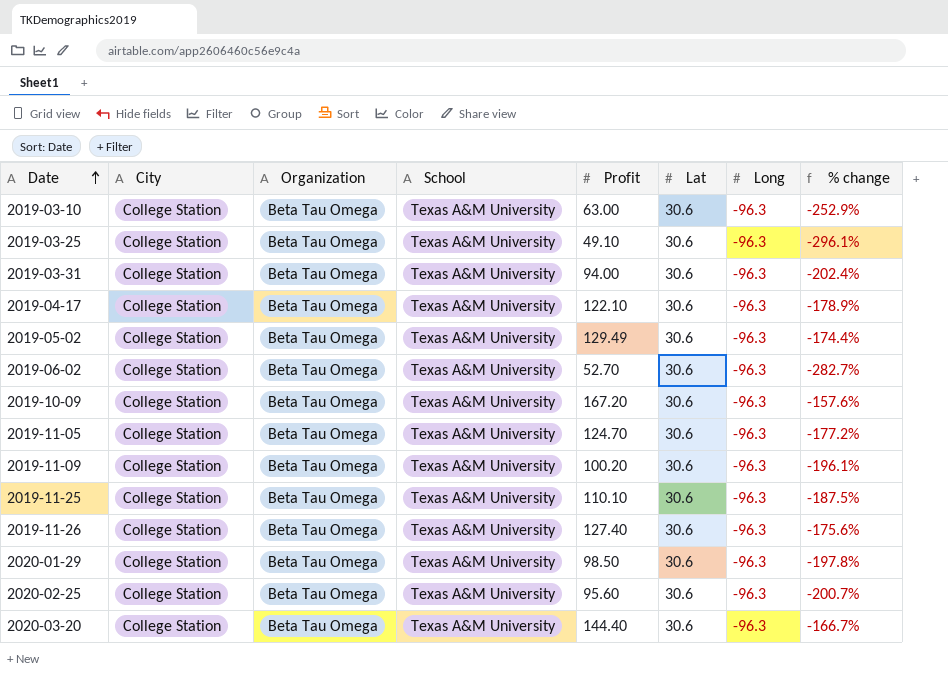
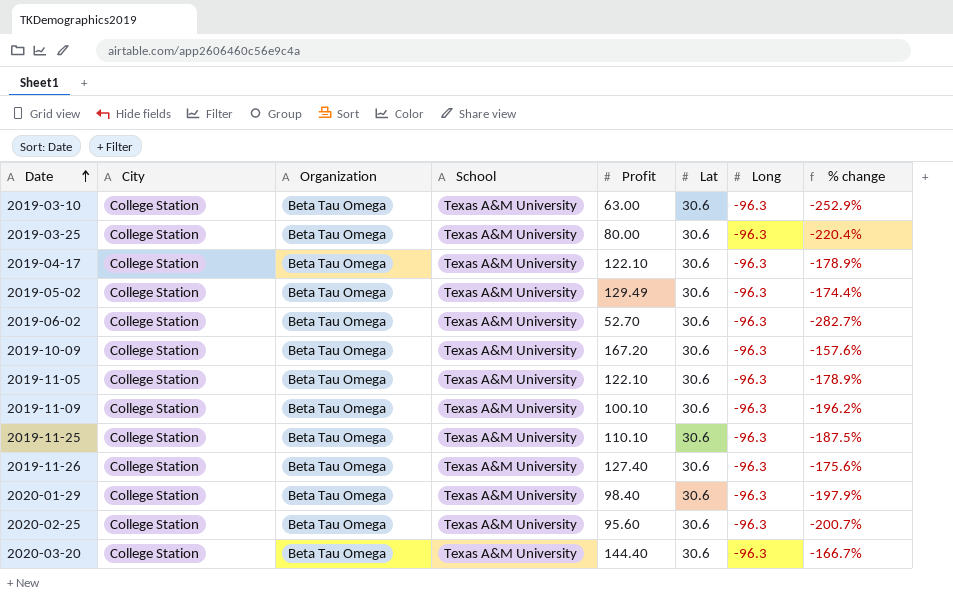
row 2019-03-31: College Station | Beta Tau Omega | Texas A&M University | 94.00 | 30.6 | -96.3 | -202.4% -> none
2019-03-25 | Profit: 49.10 -> 80.00
2019-03-25 | % change: -296.1% -> -220.4%
2019-11-05 | Profit: 124.70 -> 122.10
2019-11-05 | % change: -177.2% -> -178.9%
2019-11-09 | Profit: 100.20 -> 100.10
2019-11-09 | % change: -196.1% -> -196.2%
2020-01-29 | Profit: 98.50 -> 98.40
2020-01-29 | % change: -197.8% -> -197.9%

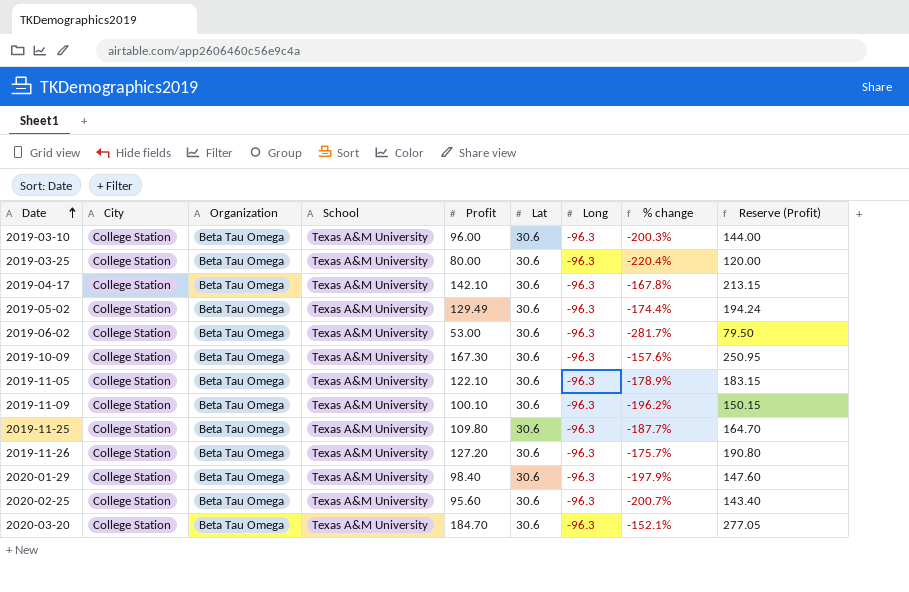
column Reserve (Profit) | formula: none -> [Profit] * 1.5
2019-03-10 | Profit: 63.00 -> 96.00
2019-03-10 | % change: -252.9% -> -200.3%
2019-04-17 | Profit: 122.10 -> 142.10
2019-04-17 | % change: -178.9% -> -167.8%
2019-06-02 | Profit: 52.70 -> 53.00
2019-06-02 | % change: -282.7% -> -281.7%
2019-10-09 | Profit: 167.20 -> 167.30
2019-11-25 | Profit: 110.10 -> 109.80
2019-11-25 | % change: -187.5% -> -187.7%
2019-11-26 | Profit: 127.40 -> 127.20
2019-11-26 | % change: -175.6% -> -175.7%
2020-03-20 | Profit: 144.40 -> 184.70
2020-03-20 | % change: -166.7% -> -152.1%

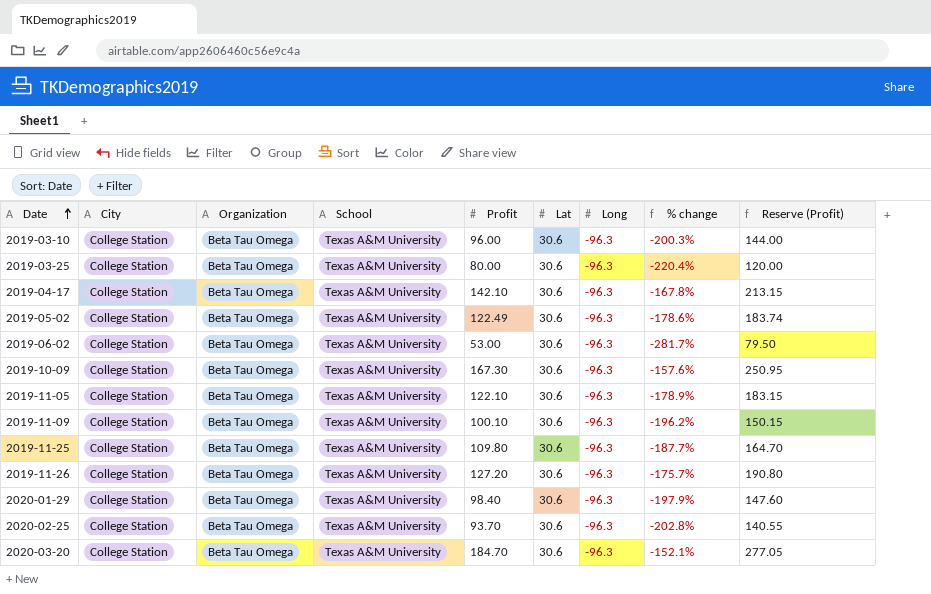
2019-05-02 | Profit: 129.49 -> 122.49
2019-05-02 | % change: -174.4% -> -178.6%
2019-05-02 | Reserve (Profit): 194.24 -> 183.74
2020-02-25 | Profit: 95.60 -> 93.70
2020-02-25 | % change: -200.7% -> -202.8%
2020-02-25 | Reserve (Profit): 143.40 -> 140.55

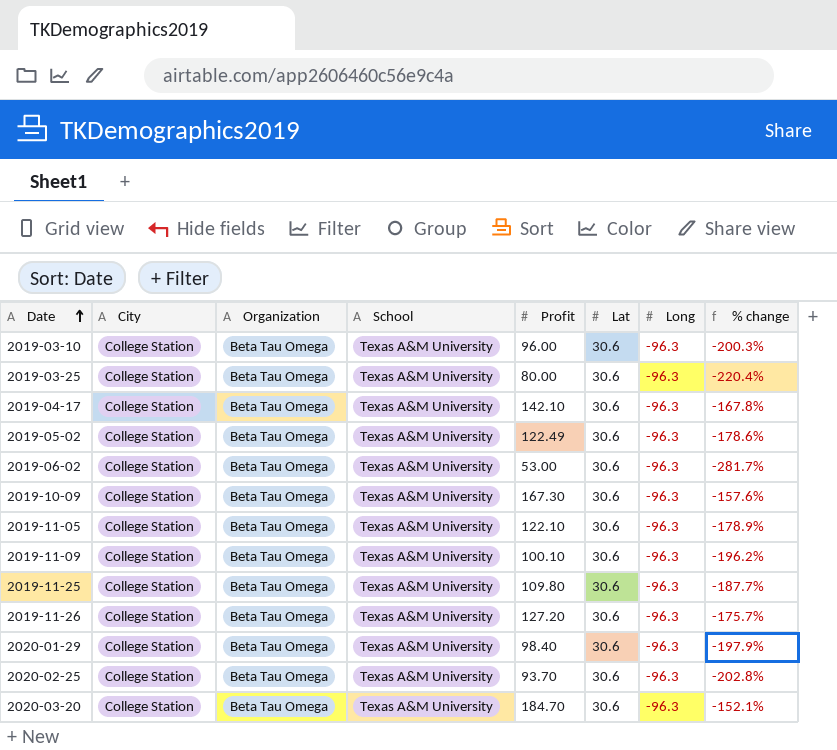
column Reserve (Profit) | formula: [Profit] * 1.5 -> none

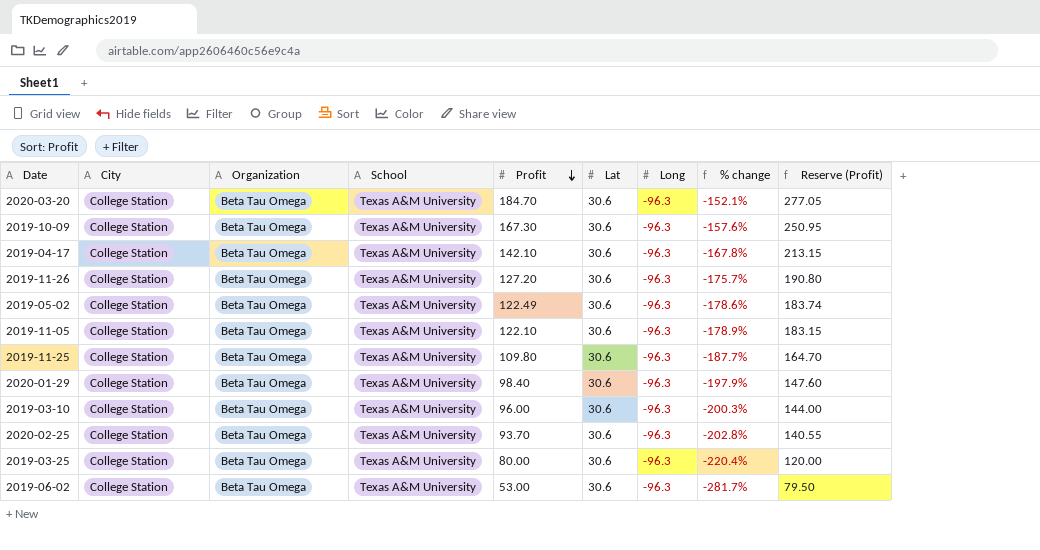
row order: Date ascending -> Profit descending
column Reserve (Profit) | formula: none -> [Profit] * 1.5
row 2019-11-09: College Station | Beta Tau Omega | Texas A&M University | 100.10 | 30.6 | -96.3 | -196.2% -> none

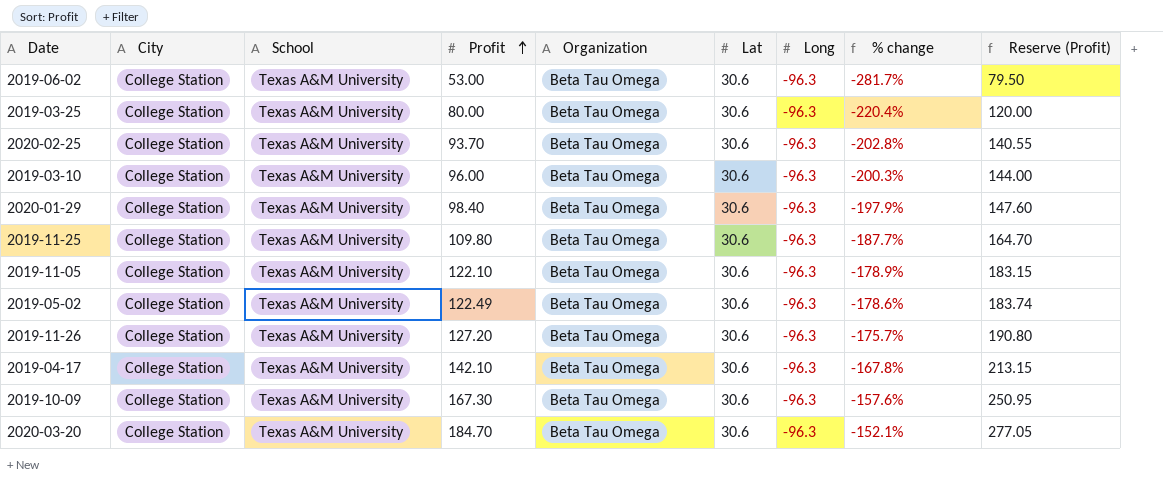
row order: Profit descending -> Profit ascending
column Organization | position: 3 -> 5

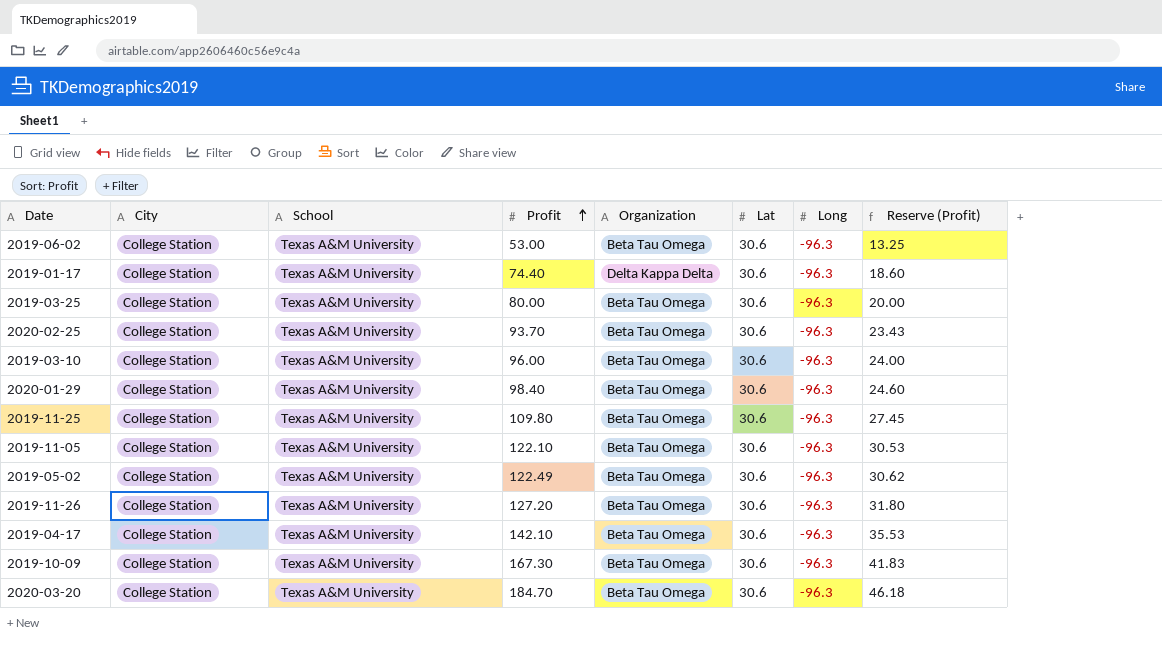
column % change | formula: ([Long] - [Profit]) / [Profit] -> none
column Reserve (Profit) | formula: [Profit] * 1.5 -> [Profit] * 0.25
row 2019-01-17: none -> College Station | Texas A&M University | 74.40 | Delta Kappa Delta | 30.6 | -96.3 | 18.60

